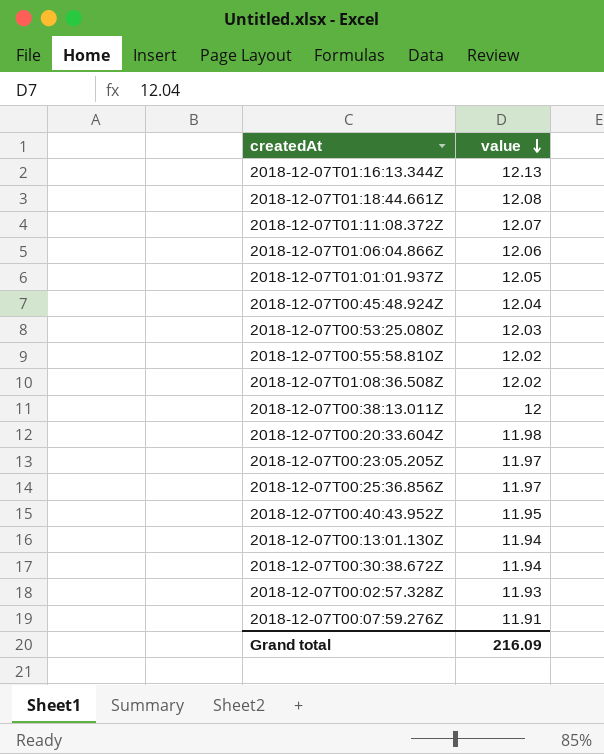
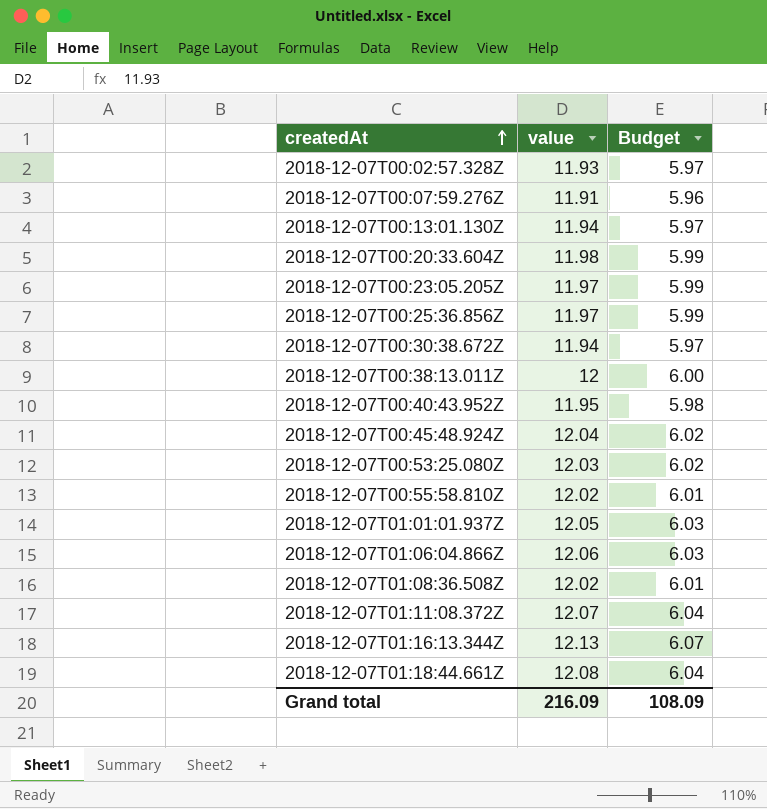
row order: value descending -> createdAt ascending
column Budget | formula: none -> [value] * 0.5

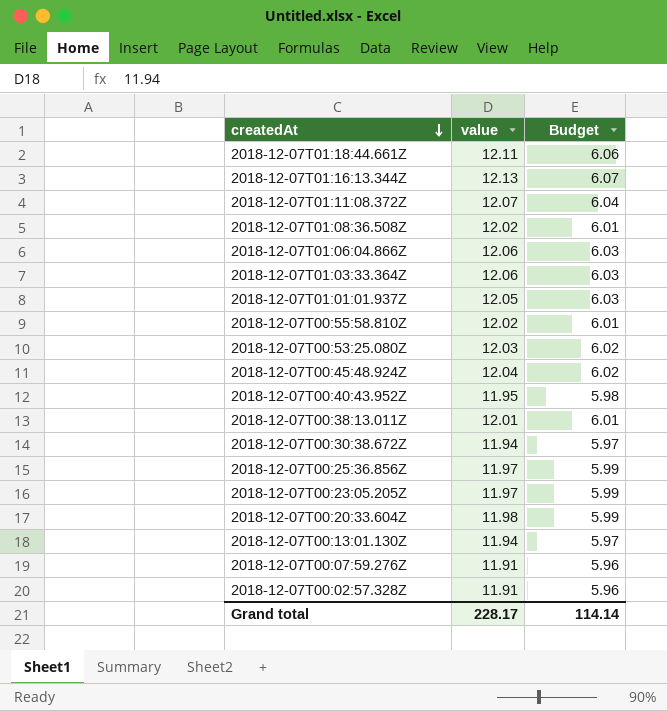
row order: createdAt ascending -> createdAt descending
2018-12-07T01:18:44.661Z | value: 12.08 -> 12.11
2018-12-07T01:18:44.661Z | Budget: 6.04 -> 6.06
row 2018-12-07T01:03:33.364Z: none -> 12.06 | 6.03
2018-12-07T00:38:13.011Z | value: 12 -> 12.01
2018-12-07T00:38:13.011Z | Budget: 6.00 -> 6.01
2018-12-07T00:02:57.328Z | value: 11.93 -> 11.91
2018-12-07T00:02:57.328Z | Budget: 5.97 -> 5.96
Grand total | value: 216.09 -> 228.17
Grand total | Budget: 108.09 -> 114.14

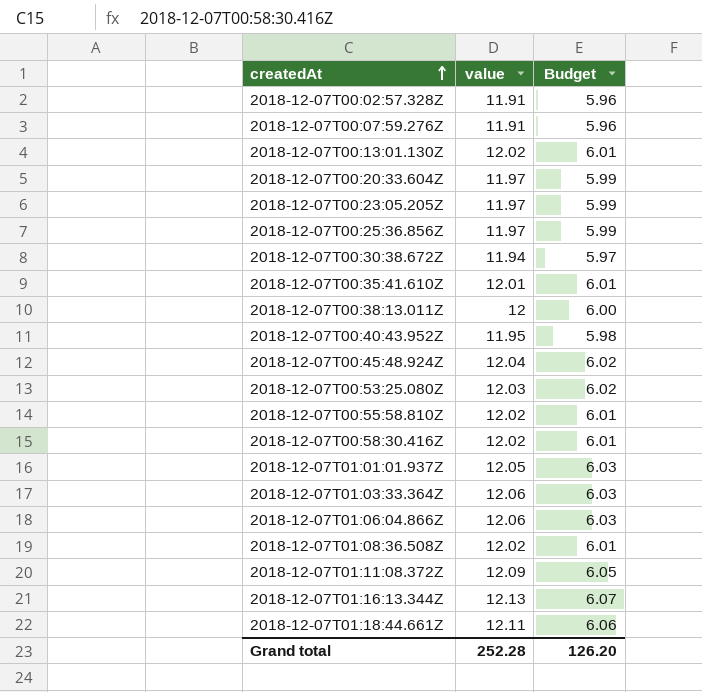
row order: createdAt descending -> createdAt ascending
2018-12-07T00:13:01.130Z | value: 11.94 -> 12.02
2018-12-07T00:13:01.130Z | Budget: 5.97 -> 6.01
2018-12-07T00:20:33.604Z | value: 11.98 -> 11.97
row 2018-12-07T00:35:41.610Z: none -> 12.01 | 6.01
2018-12-07T00:38:13.011Z | value: 12.01 -> 12
2018-12-07T00:38:13.011Z | Budget: 6.01 -> 6.00
row 2018-12-07T00:58:30.416Z: none -> 12.02 | 6.01
2018-12-07T01:11:08.372Z | value: 12.07 -> 12.09
2018-12-07T01:11:08.372Z | Budget: 6.04 -> 6.05
Grand total | value: 228.17 -> 252.28
Grand total | Budget: 114.14 -> 126.20

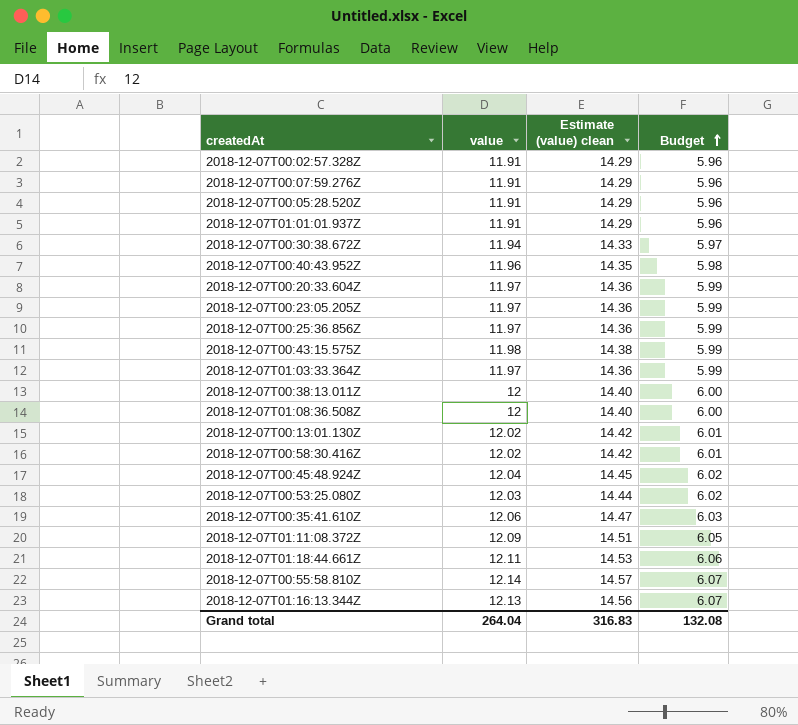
row order: createdAt ascending -> Budget ascending
column Estimate (value) clean | formula: none -> [value] * 1.2
row 2018-12-07T01:06:04.866Z: 12.06 | 6.03 -> none
row 2018-12-07T00:05:28.520Z: none -> 11.91 | 14.29 | 5.96
2018-12-07T01:01:01.937Z | value: 12.05 -> 11.91
2018-12-07T01:01:01.937Z | Budget: 6.03 -> 5.96
2018-12-07T00:40:43.952Z | value: 11.95 -> 11.96
row 2018-12-07T00:43:15.575Z: none -> 11.98 | 14.38 | 5.99
2018-12-07T01:03:33.364Z | value: 12.06 -> 11.97
2018-12-07T01:03:33.364Z | Budget: 6.03 -> 5.99
2018-12-07T01:08:36.508Z | value: 12.02 -> 12
2018-12-07T01:08:36.508Z | Budget: 6.01 -> 6.00
2018-12-07T00:35:41.610Z | value: 12.01 -> 12.06
2018-12-07T00:35:41.610Z | Budget: 6.01 -> 6.03
2018-12-07T00:55:58.810Z | value: 12.02 -> 12.14
2018-12-07T00:55:58.810Z | Budget: 6.01 -> 6.07
Grand total | value: 252.28 -> 264.04
Grand total | Budget: 126.20 -> 132.08

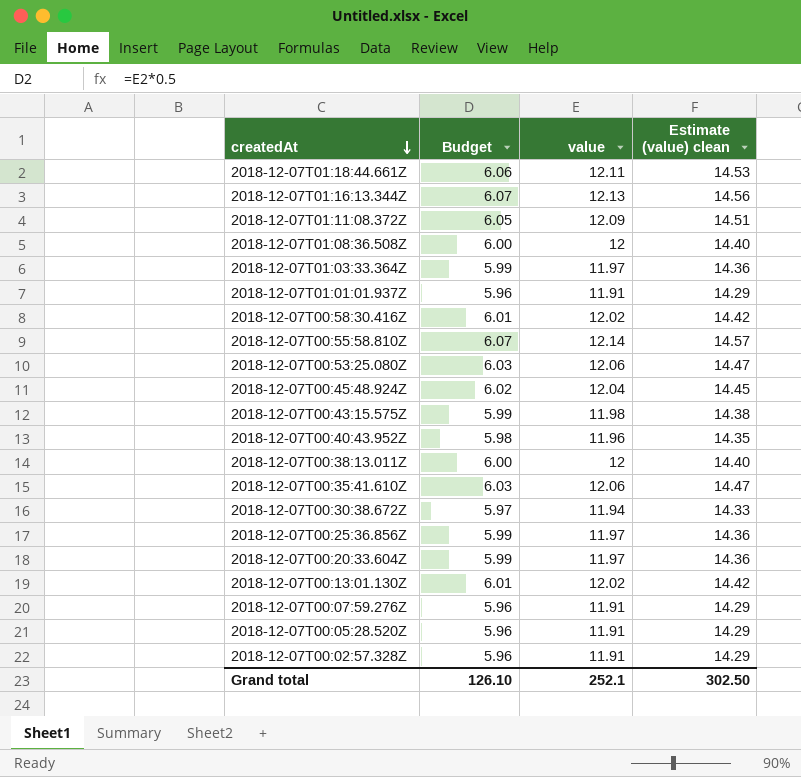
row order: Budget ascending -> createdAt descending
column Budget | position: 4 -> 2
row 2018-12-07T00:23:05.205Z: 11.97 | 14.36 | 5.99 -> none
2018-12-07T00:53:25.080Z | Budget: 6.02 -> 6.03
2018-12-07T00:53:25.080Z | value: 12.03 -> 12.06
2018-12-07T00:53:25.080Z | Estimate (value) clean: 14.44 -> 14.47
Grand total | Budget: 132.08 -> 126.10
Grand total | value: 264.04 -> 252.1
Grand total | Estimate (value) clean: 316.83 -> 302.50

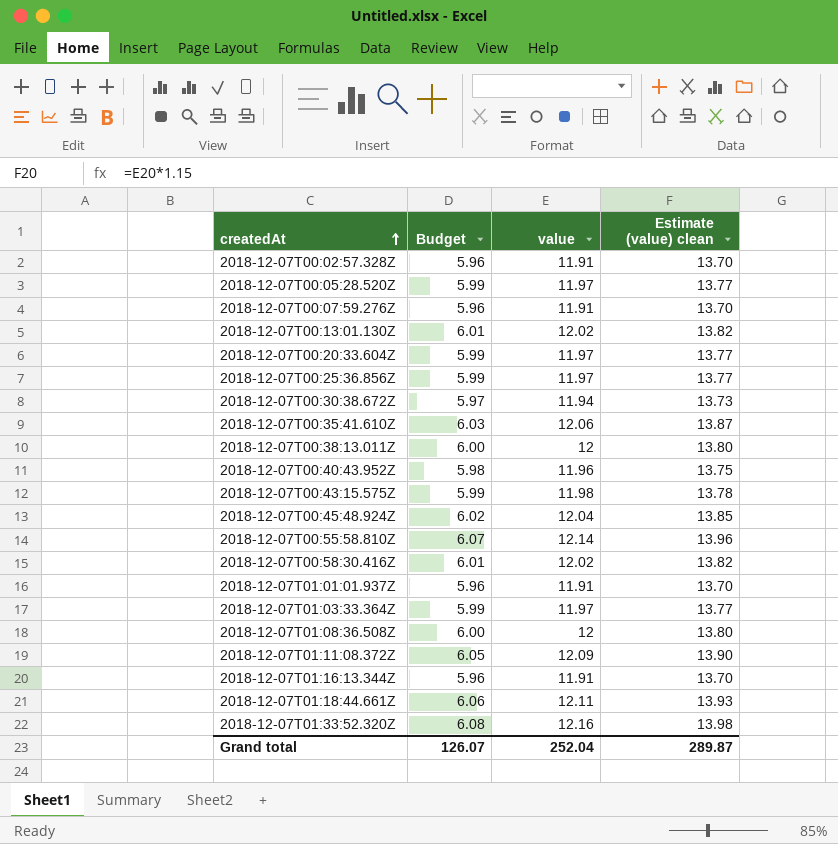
row order: createdAt descending -> createdAt ascending
column Estimate (value) clean | formula: [value] * 1.2 -> [value] * 1.15
row 2018-12-07T00:53:25.080Z: 6.03 | 12.06 | 14.47 -> none
2018-12-07T00:05:28.520Z | Budget: 5.96 -> 5.99
2018-12-07T00:05:28.520Z | value: 11.91 -> 11.97
2018-12-07T01:16:13.344Z | Budget: 6.07 -> 5.96
2018-12-07T01:16:13.344Z | value: 12.13 -> 11.91
row 2018-12-07T01:33:52.320Z: none -> 6.08 | 12.16 | 13.98
Grand total | Budget: 126.10 -> 126.07
Grand total | value: 252.1 -> 252.04
Grand total | Estimate (value) clean: 302.50 -> 289.87

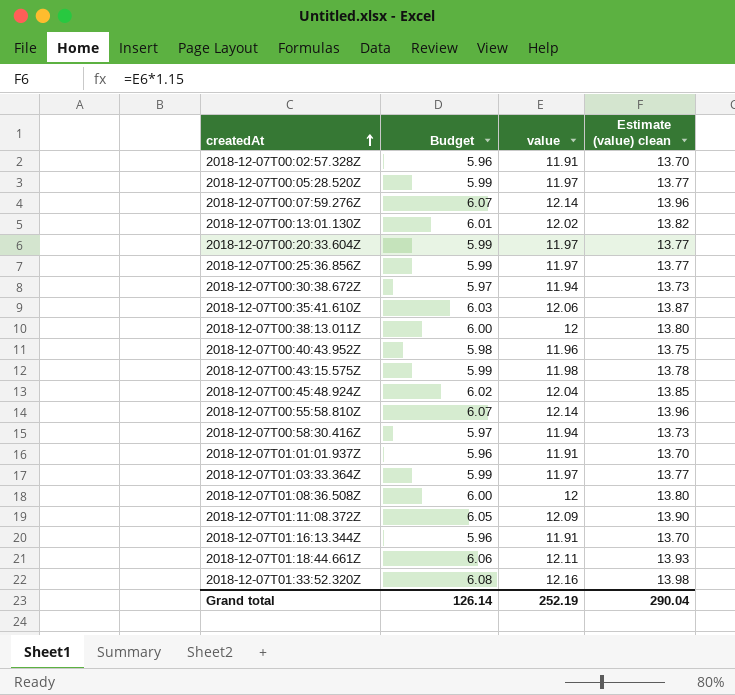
2018-12-07T00:07:59.276Z | Budget: 5.96 -> 6.07
2018-12-07T00:07:59.276Z | value: 11.91 -> 12.14
2018-12-07T00:07:59.276Z | Estimate (value) clean: 13.70 -> 13.96
2018-12-07T00:58:30.416Z | Budget: 6.01 -> 5.97
2018-12-07T00:58:30.416Z | value: 12.02 -> 11.94
2018-12-07T00:58:30.416Z | Estimate (value) clean: 13.82 -> 13.73
Grand total | Budget: 126.07 -> 126.14
Grand total | value: 252.04 -> 252.19
Grand total | Estimate (value) clean: 289.87 -> 290.04

